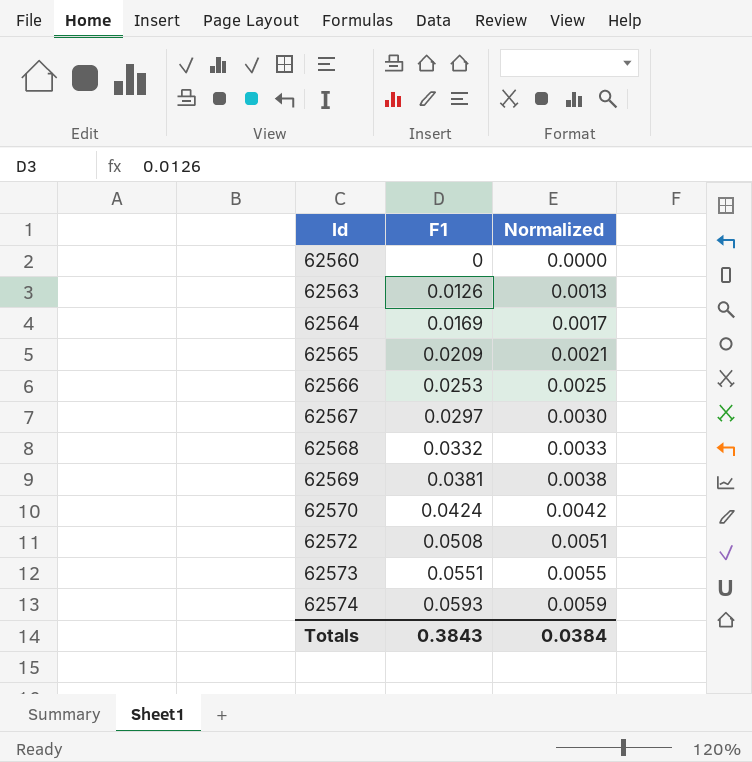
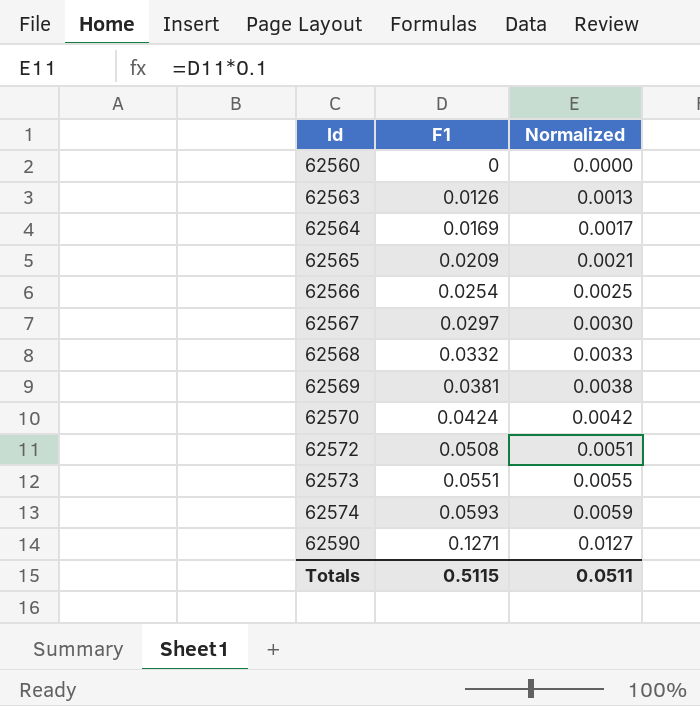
62566 | F1: 0.0253 -> 0.0254
row 62590: none -> 0.1271 | 0.0127
Totals | F1: 0.3843 -> 0.5115
Totals | Normalized: 0.0384 -> 0.0511

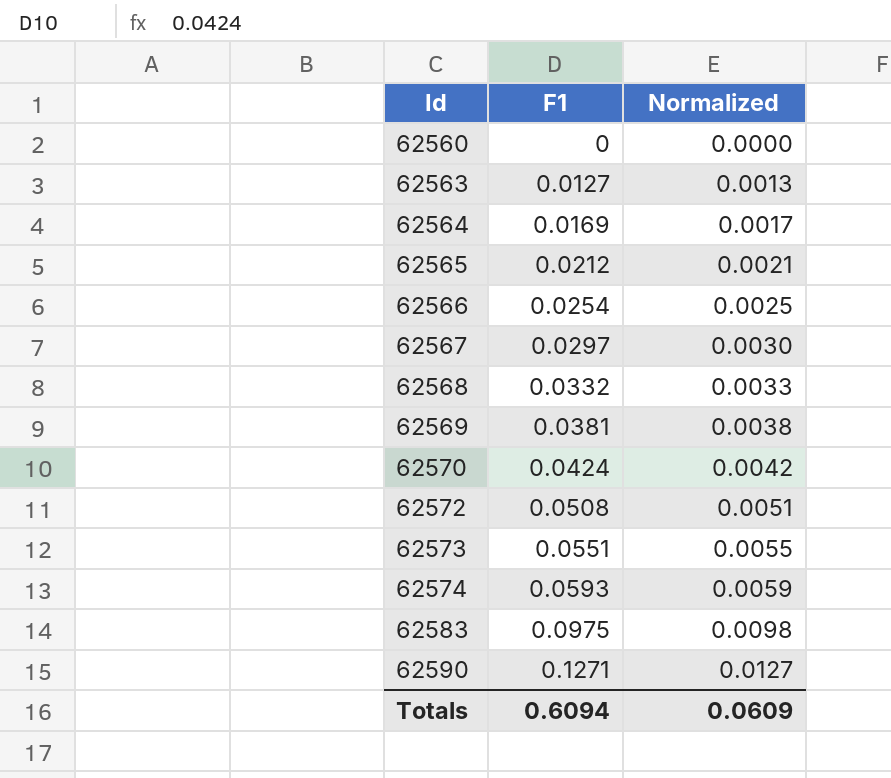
62563 | F1: 0.0126 -> 0.0127
62565 | F1: 0.0209 -> 0.0212
row 62583: none -> 0.0975 | 0.0098
Totals | F1: 0.5115 -> 0.6094
Totals | Normalized: 0.0511 -> 0.0609

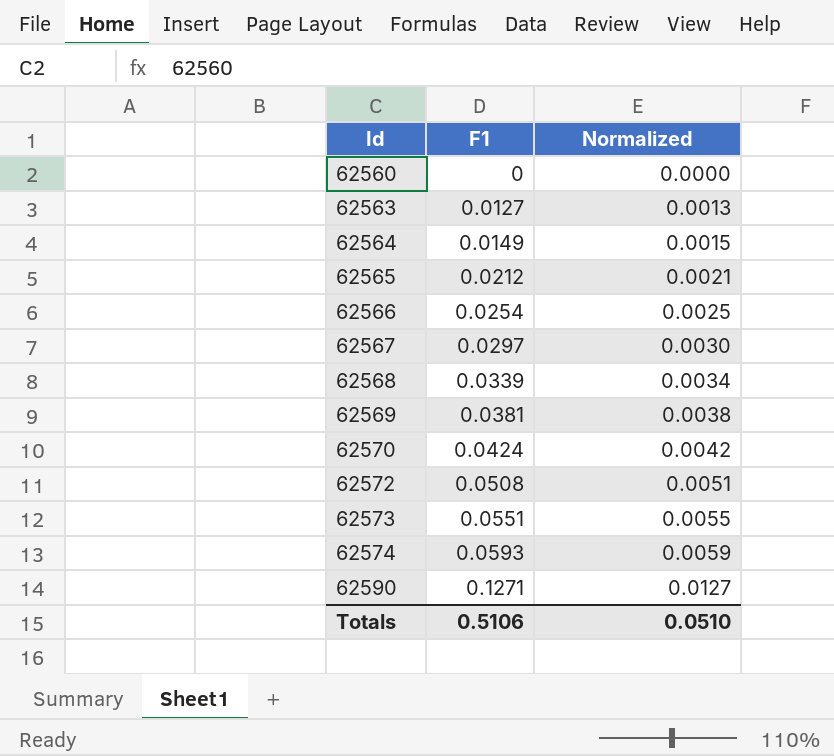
row 62583: 0.0975 | 0.0098 -> none
62564 | F1: 0.0169 -> 0.0149
62564 | Normalized: 0.0017 -> 0.0015
62568 | F1: 0.0332 -> 0.0339
62568 | Normalized: 0.0033 -> 0.0034
Totals | F1: 0.6094 -> 0.5106
Totals | Normalized: 0.0609 -> 0.0510

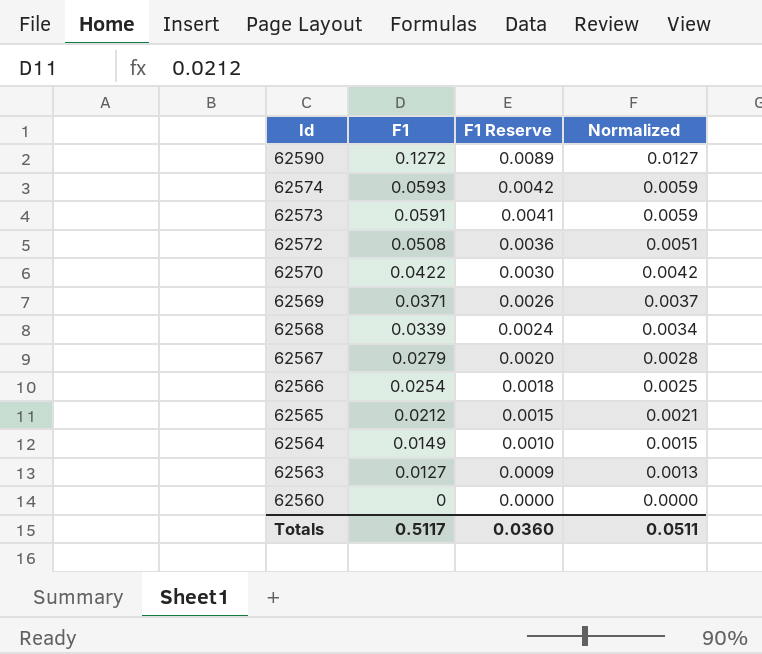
row order: Id ascending -> Id descending
column F1 Reserve | formula: none -> [F1] * 0.07
62590 | F1: 0.1271 -> 0.1272
62573 | F1: 0.0551 -> 0.0591
62573 | Normalized: 0.0055 -> 0.0059
62570 | F1: 0.0424 -> 0.0422
62569 | F1: 0.0381 -> 0.0371
62569 | Normalized: 0.0038 -> 0.0037
62567 | F1: 0.0297 -> 0.0279
62567 | Normalized: 0.0030 -> 0.0028
Totals | F1: 0.5106 -> 0.5117
Totals | Normalized: 0.0510 -> 0.0511

